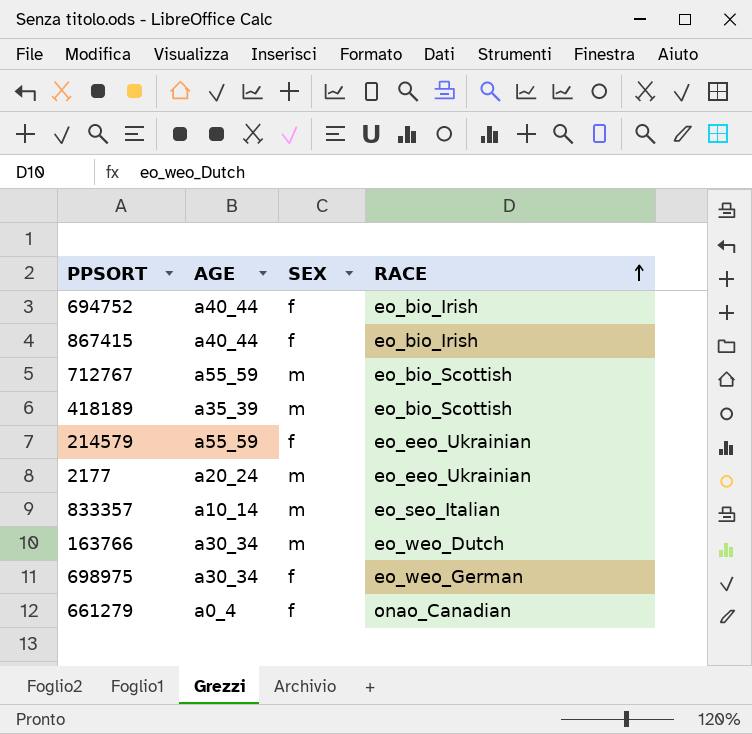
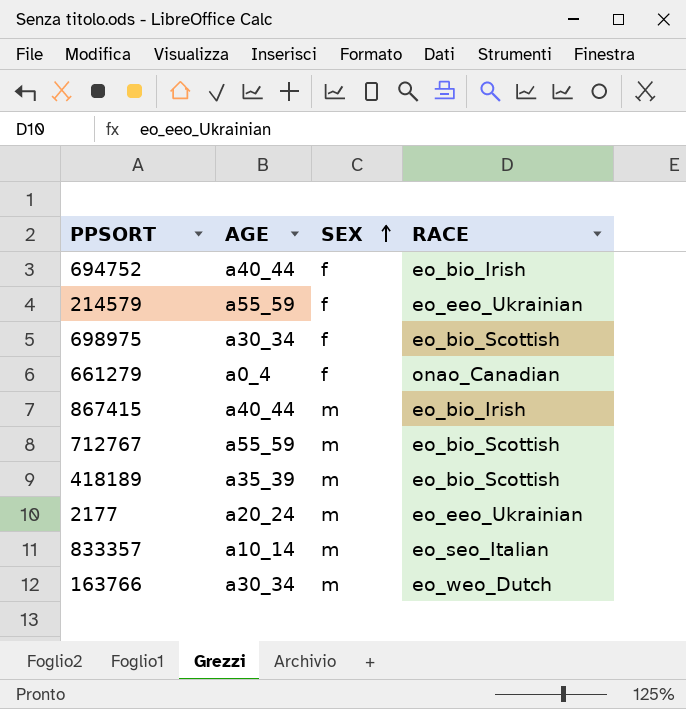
row order: RACE ascending -> SEX ascending
698975 | RACE: eo_weo_German -> eo_bio_Scottish
867415 | SEX: f -> m

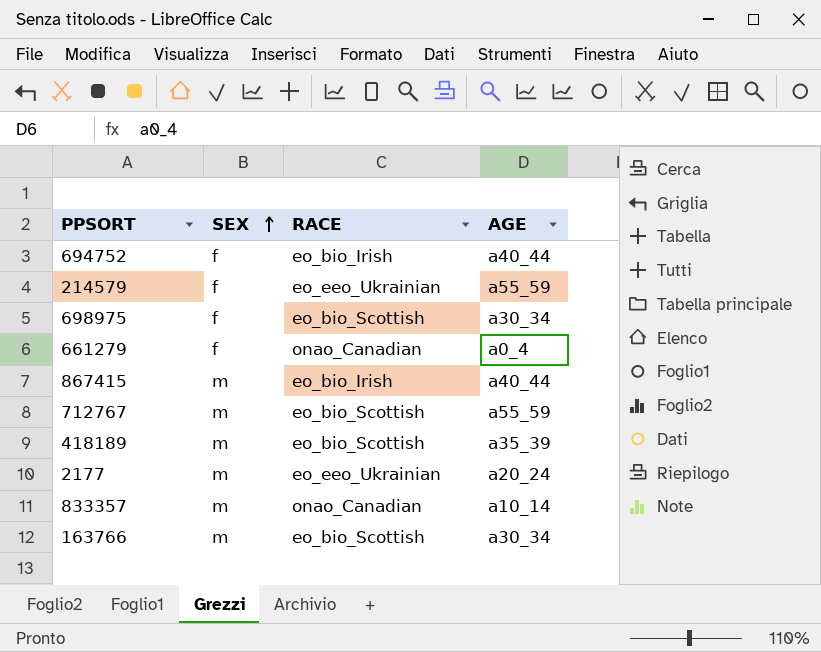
column AGE | position: 2 -> 4
833357 | RACE: eo_seo_Italian -> onao_Canadian
163766 | RACE: eo_weo_Dutch -> eo_bio_Scottish

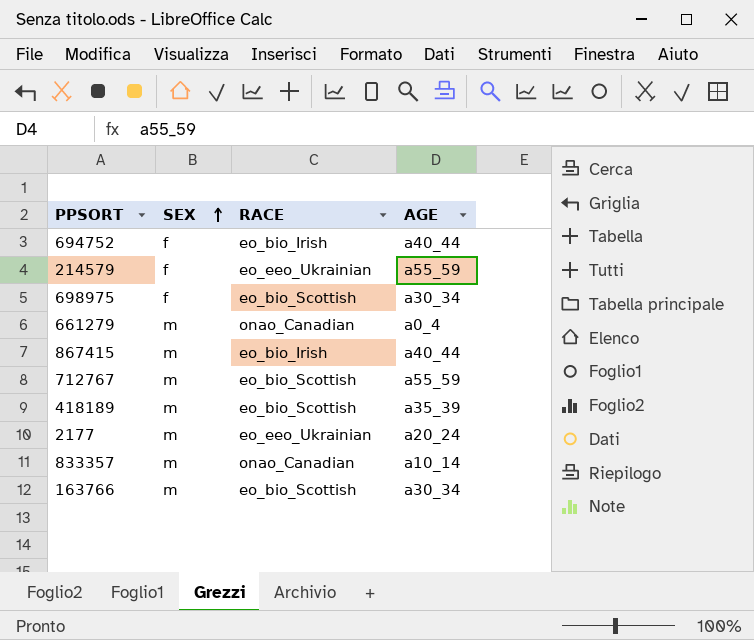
661279 | SEX: f -> m

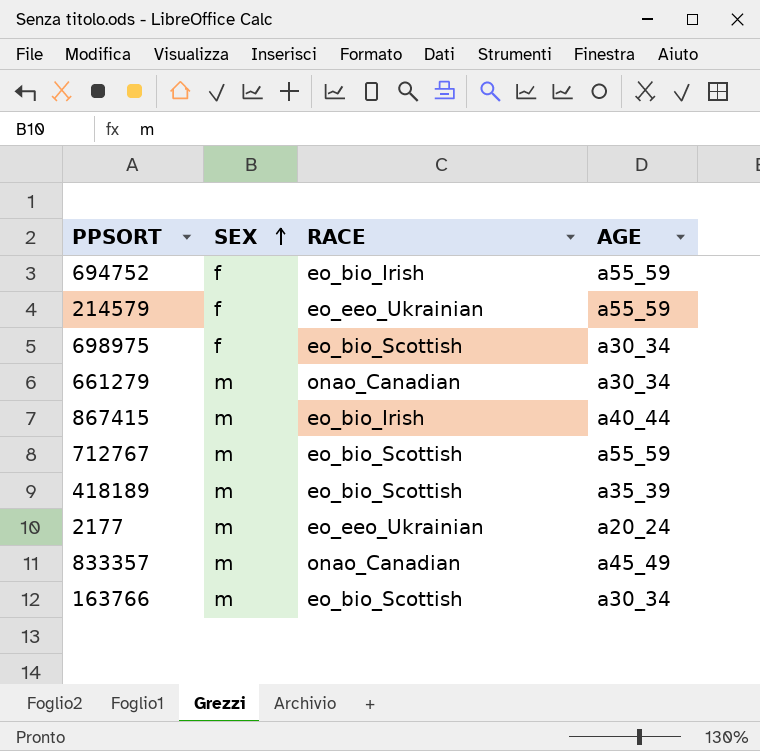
694752 | AGE: a40_44 -> a55_59
661279 | AGE: a0_4 -> a30_34
833357 | AGE: a10_14 -> a45_49

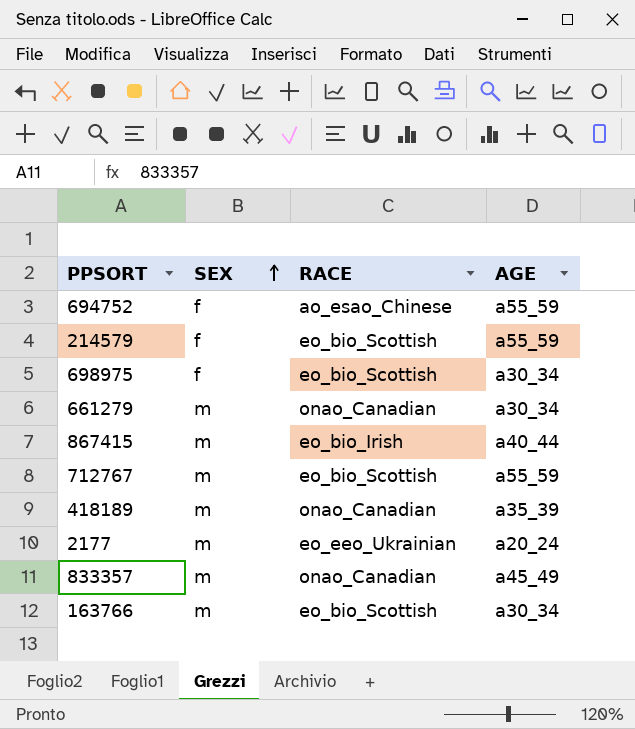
694752 | RACE: eo_bio_Irish -> ao_esao_Chinese
214579 | RACE: eo_eeo_Ukrainian -> eo_bio_Scottish
418189 | RACE: eo_bio_Scottish -> onao_Canadian

